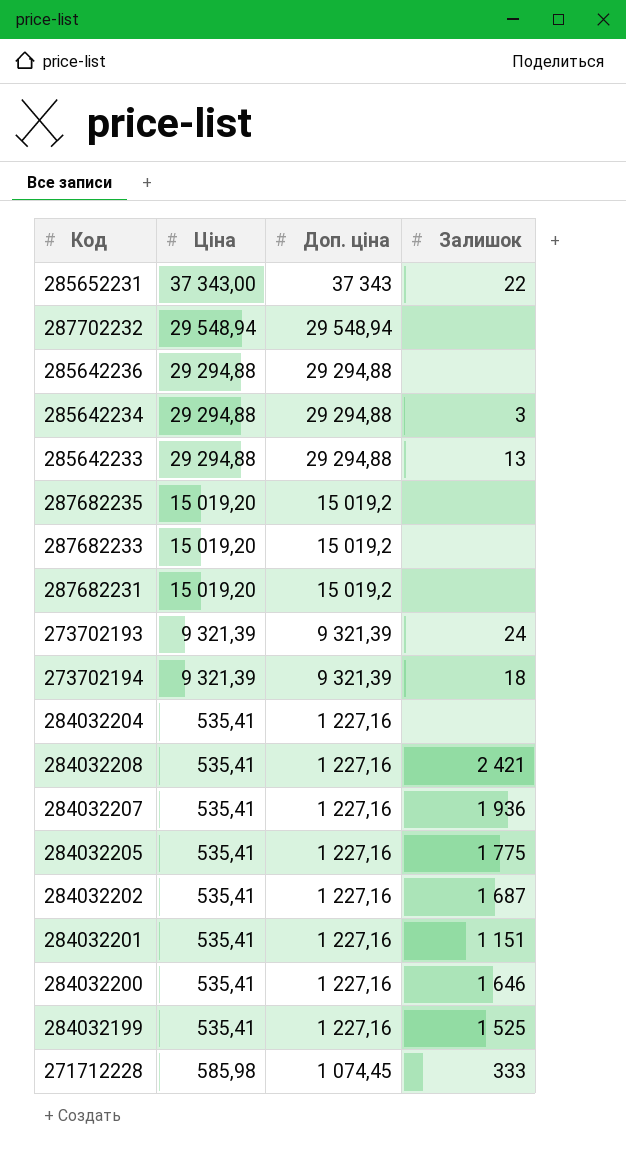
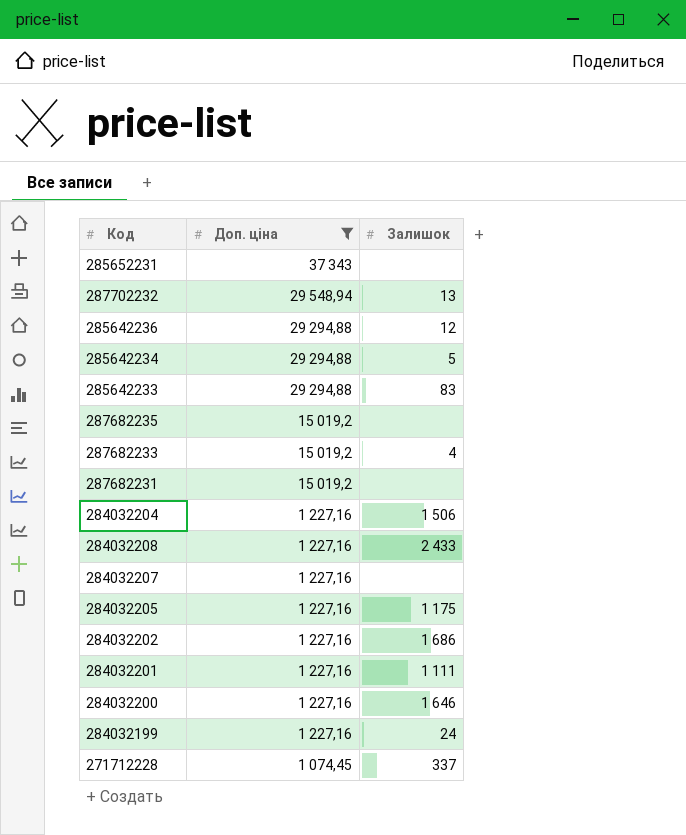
filter: none -> Доп. ціна != 9 321,39
column Ціна | position: 2 -> none
285652231 | Залишок: 22 -> none
287702232 | Залишок: none -> 13
285642236 | Залишок: none -> 12
285642234 | Залишок: 3 -> 5
285642233 | Залишок: 13 -> 83
287682233 | Залишок: none -> 4
284032204 | Залишок: none -> 1 506
284032208 | Залишок: 2 421 -> 2 433
284032207 | Залишок: 1 936 -> none
284032205 | Залишок: 1 775 -> 1 175
284032202 | Залишок: 1 687 -> 1 686
284032201 | Залишок: 1 151 -> 1 111
284032199 | Залишок: 1 525 -> 24
271712228 | Залишок: 333 -> 337

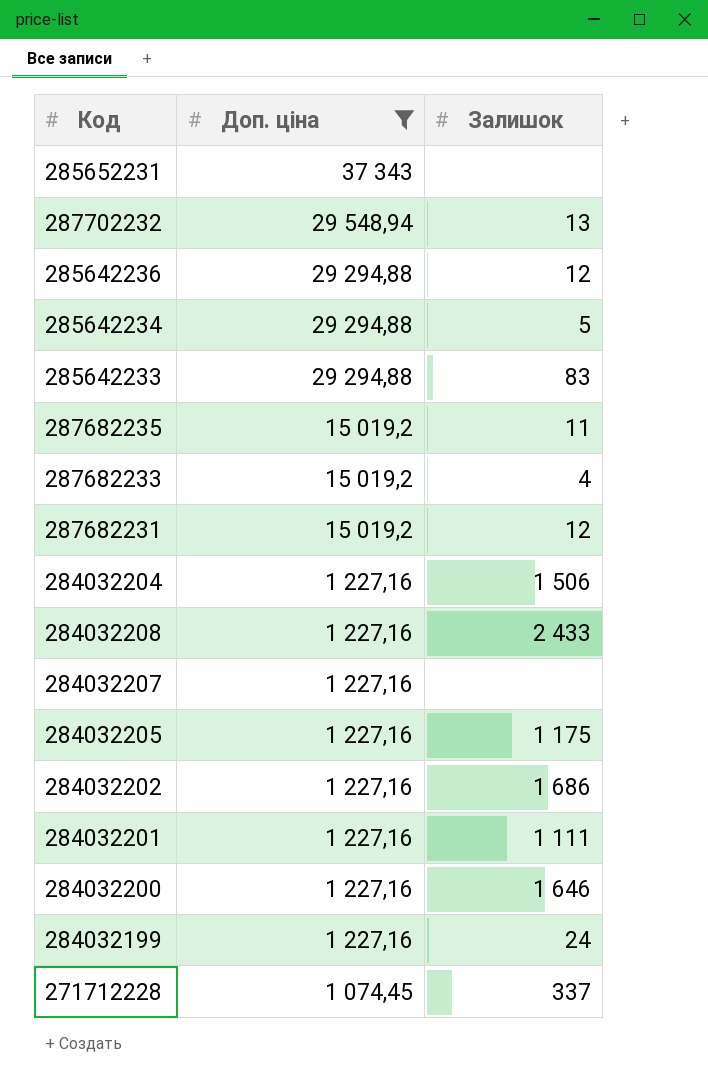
287682235 | Залишок: none -> 11
287682231 | Залишок: none -> 12

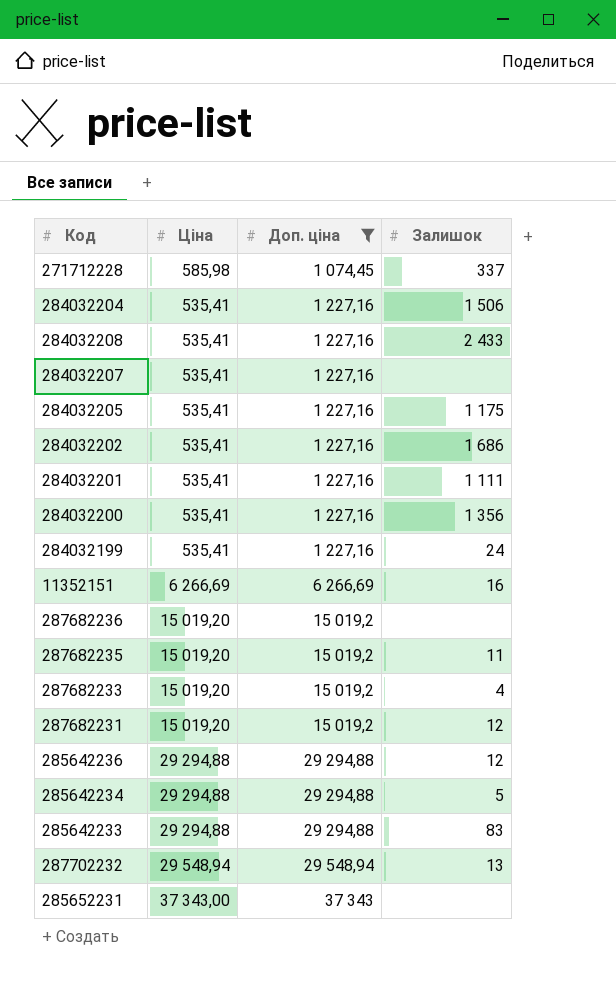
row order: Доп. ціна descending -> Доп. ціна ascending
column Ціна | position: none -> 2
284032200 | Залишок: 1 646 -> 1 356
row 11352151: none -> 6 266,69 | 6 266,69 | 16
row 287682236: none -> 15 019,20 | 15 019,2 | none

